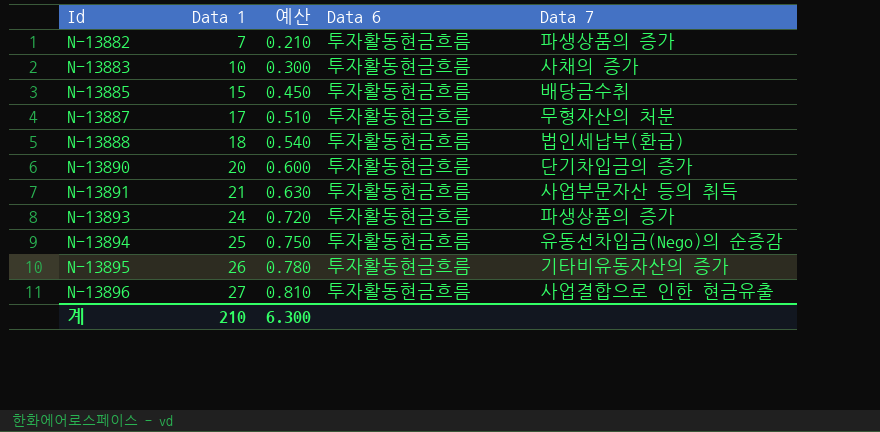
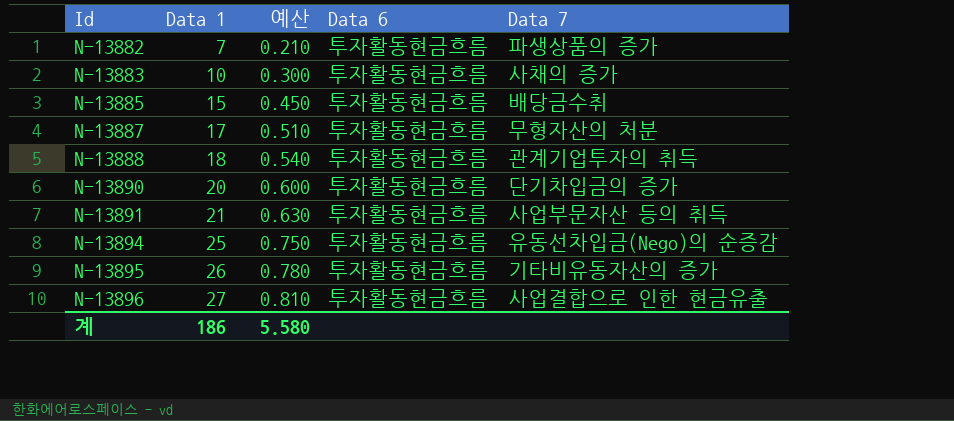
row N-13893: 24 | 0.720 | 투자활동현금흐름 | 파생상품의 증가 -> none
N-13888 | Data 7: 법인세납부(환급) -> 관계기업투자의 취득
계 | Data 1: 210 -> 186
계 | 예산: 6.300 -> 5.580

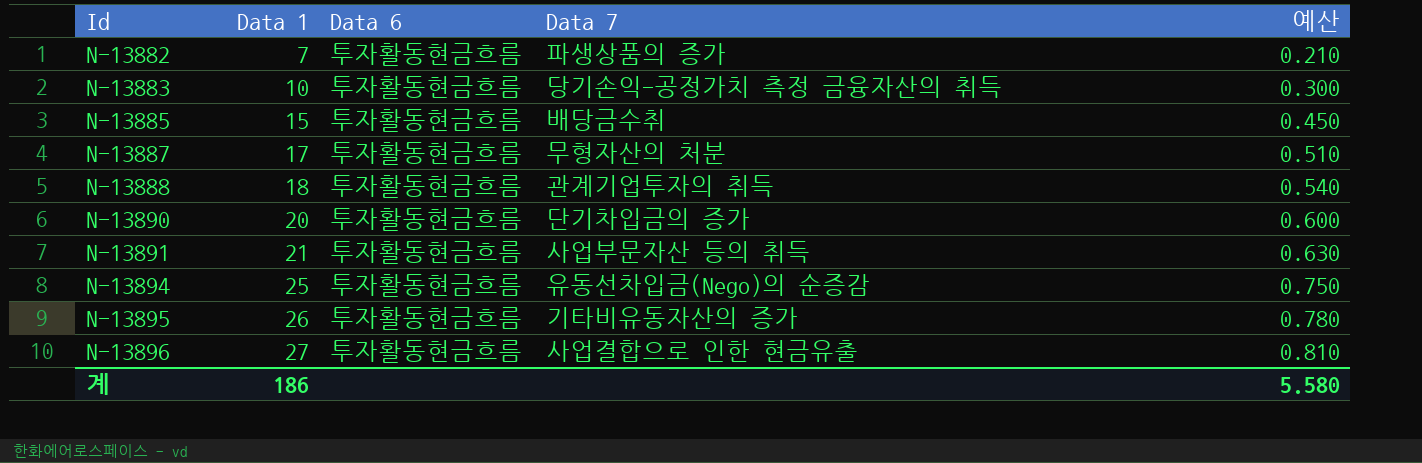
column 예산 | position: 3 -> 5
N-13883 | Data 7: 사채의 증가 -> 당기손익-공정가치 측정 금융자산의 취득

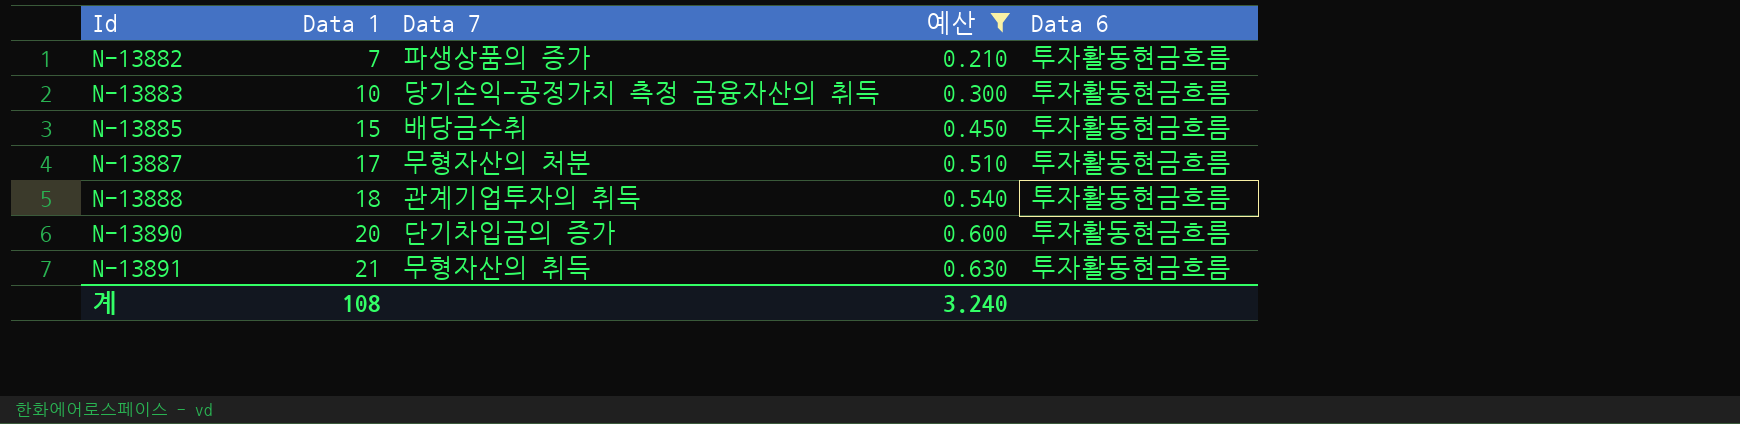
filter: none -> 예산 <= 0.630
column Data 6 | position: 3 -> 5
N-13891 | Data 7: 사업부문자산 등의 취득 -> 무형자산의 취득
계 | Data 1: 186 -> 108
계 | 예산: 5.580 -> 3.240

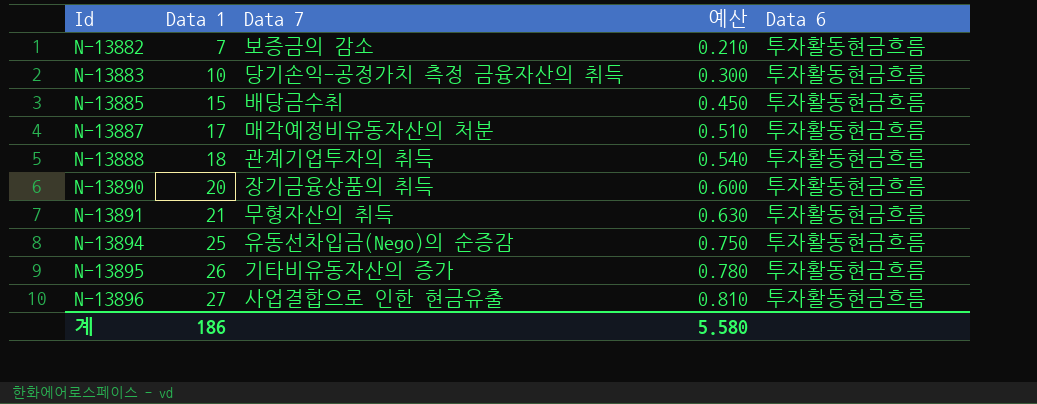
filter: 예산 <= 0.630 -> none
N-13882 | Data 7: 파생상품의 증가 -> 보증금의 감소
N-13887 | Data 7: 무형자산의 처분 -> 매각예정비유동자산의 처분
N-13890 | Data 7: 단기차입금의 증가 -> 장기금융상품의 취득
계 | Data 1: 108 -> 186
계 | 예산: 3.240 -> 5.580

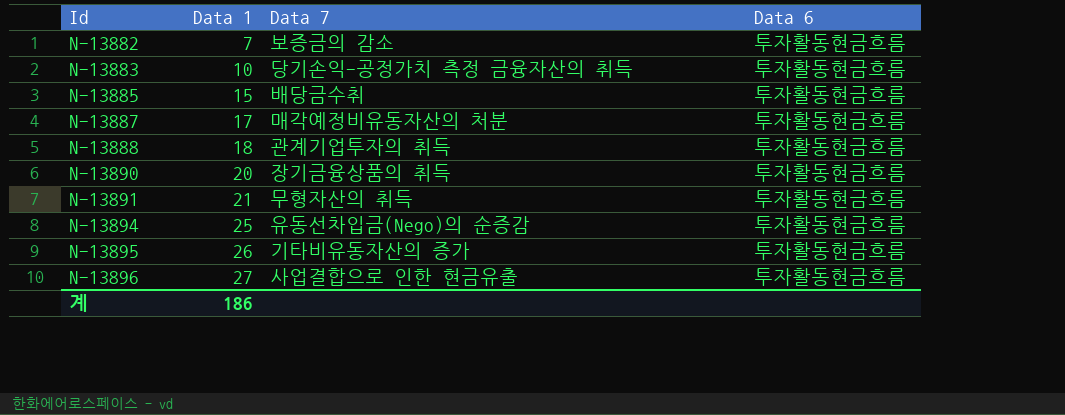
column 예산 | formula: [Data 1] * 0.03 -> none

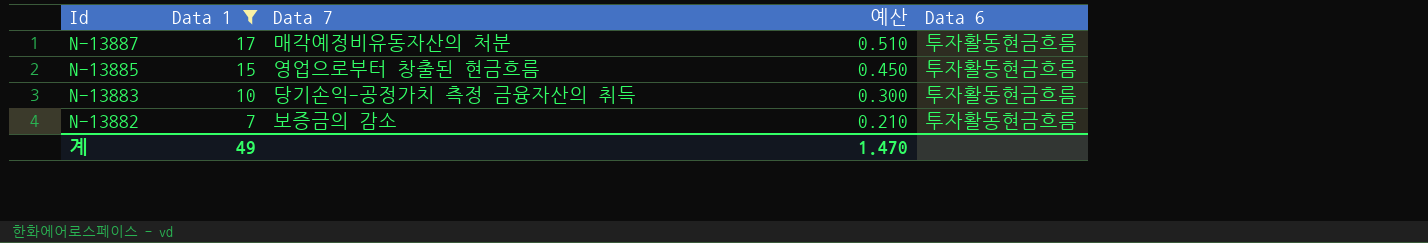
filter: none -> Data 1 <= 17
row order: Id ascending -> Id descending
column 예산 | formula: none -> [Data 1] * 0.03
N-13885 | Data 7: 배당금수취 -> 영업으로부터 창출된 현금흐름
계 | Data 1: 186 -> 49

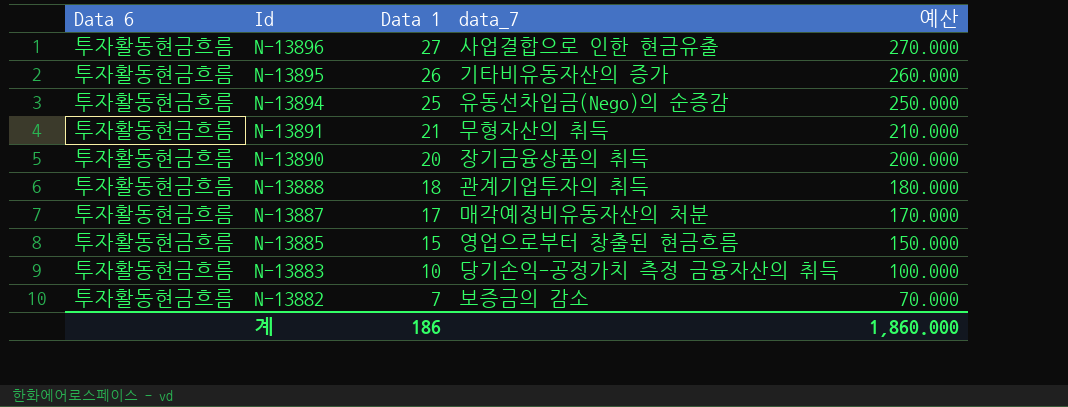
filter: Data 1 <= 17 -> none
column Data 6 | position: 5 -> 1
column name: Data 7 -> data_7
column 예산 | formula: [Data 1] * 0.03 -> [Data 1] * 10
계 | Data 1: 49 -> 186
계 | 예산: 1.470 -> 1,860.000

